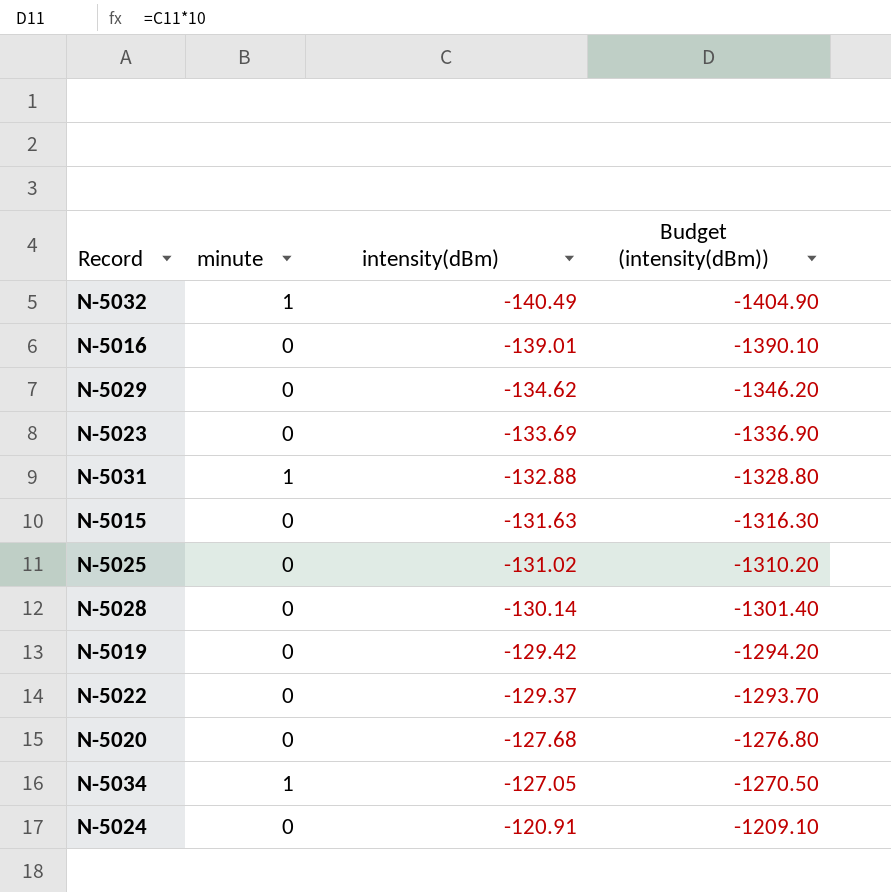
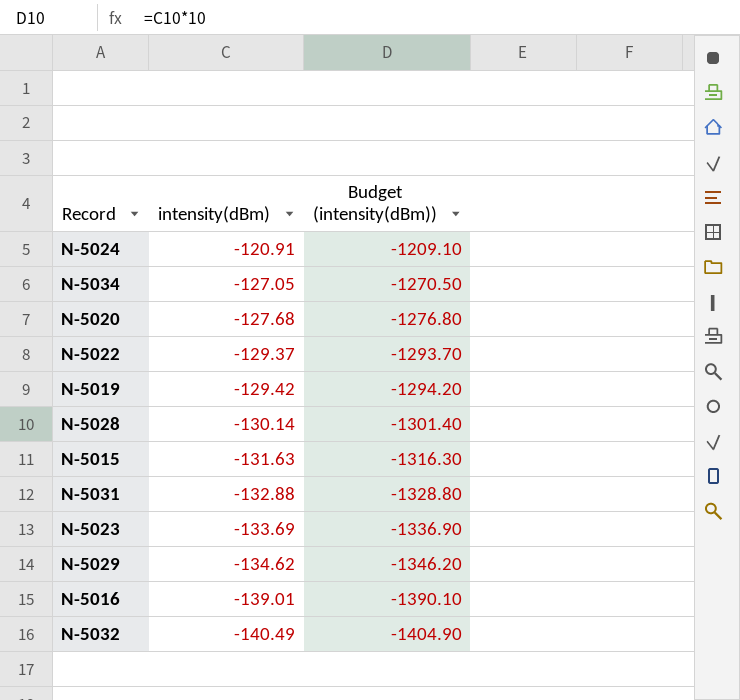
row order: intensity(dBm) ascending -> intensity(dBm) descending
column minute | position: 2 -> none
row N-5025: 0 | -131.02 | -1310.20 -> none

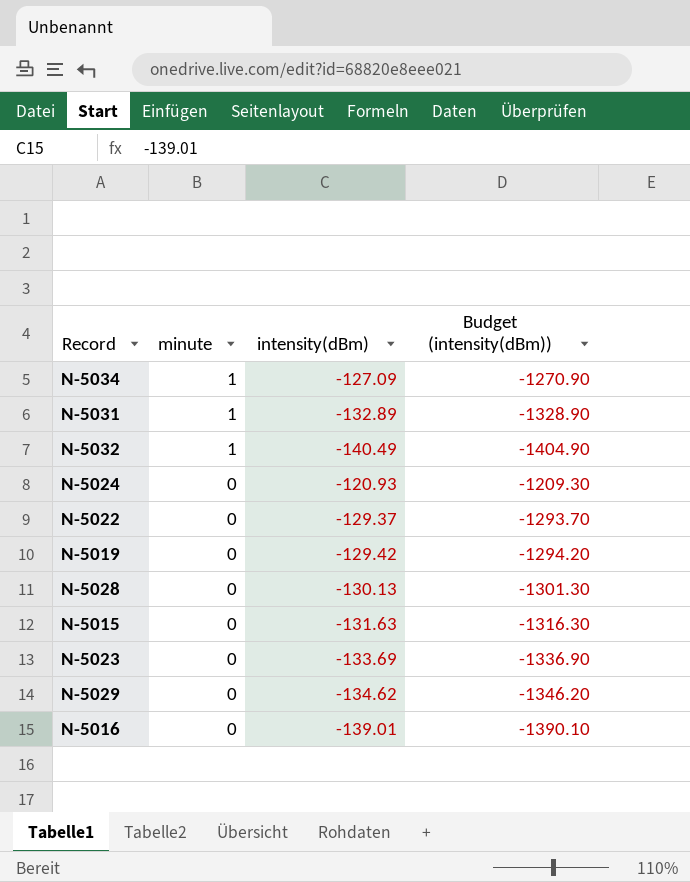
row order: intensity(dBm) descending -> minute descending
column minute | position: none -> 2
row N-5020: -127.68 | -1276.80 -> none
N-5034 | intensity(dBm): -127.05 -> -127.09
N-5034 | Budget (intensity(dBm)): -1270.50 -> -1270.90
N-5031 | intensity(dBm): -132.88 -> -132.89
N-5031 | Budget (intensity(dBm)): -1328.80 -> -1328.90
N-5024 | intensity(dBm): -120.91 -> -120.93
N-5024 | Budget (intensity(dBm)): -1209.10 -> -1209.30
N-5028 | intensity(dBm): -130.14 -> -130.13
N-5028 | Budget (intensity(dBm)): -1301.40 -> -1301.30

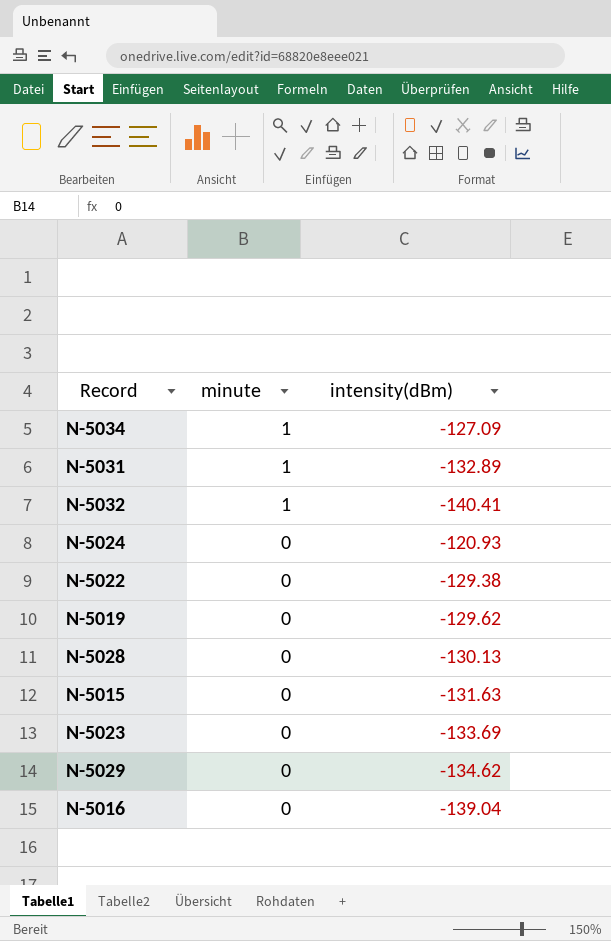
column Budget (intensity(dBm)) | formula: [intensity(dBm)] * 10 -> none
N-5032 | intensity(dBm): -140.49 -> -140.41
N-5022 | intensity(dBm): -129.37 -> -129.38
N-5019 | intensity(dBm): -129.42 -> -129.62
N-5016 | intensity(dBm): -139.01 -> -139.04

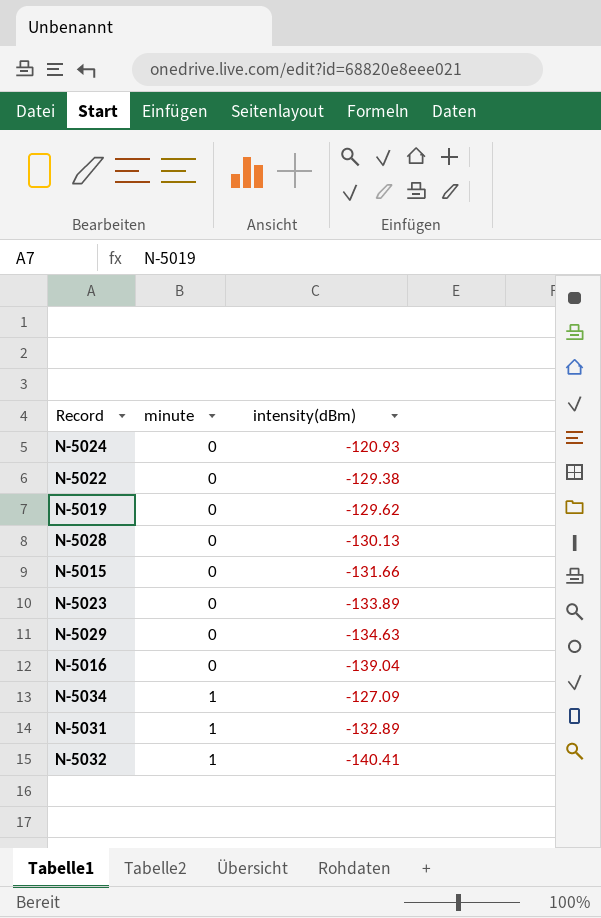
row order: minute descending -> minute ascending
N-5015 | intensity(dBm): -131.63 -> -131.66
N-5023 | intensity(dBm): -133.69 -> -133.89
N-5029 | intensity(dBm): -134.62 -> -134.63

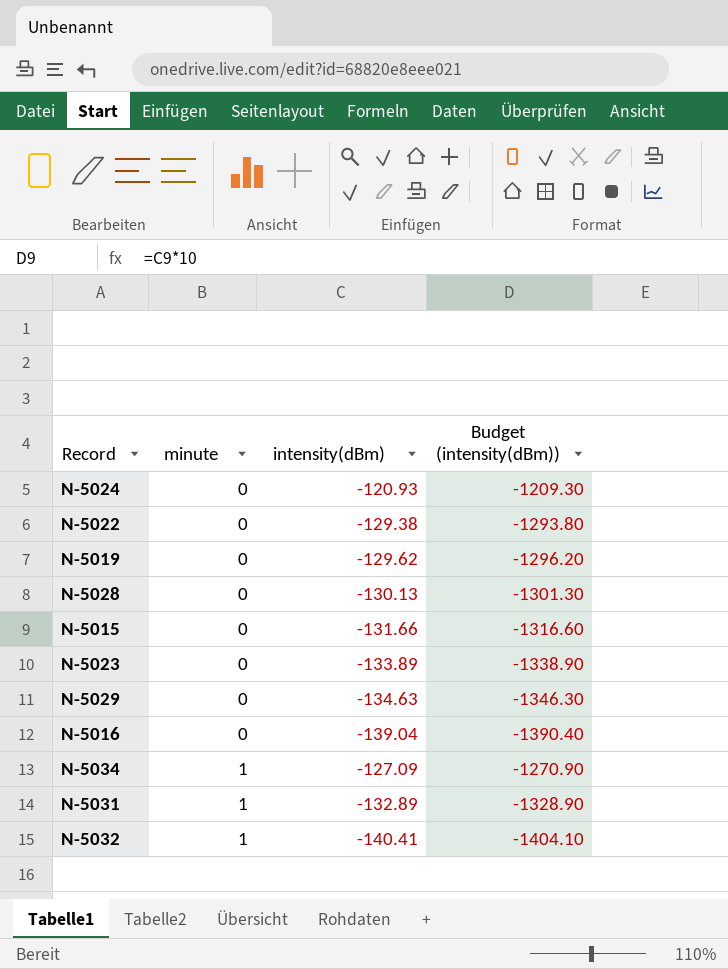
column Budget (intensity(dBm)) | formula: none -> [intensity(dBm)] * 10

